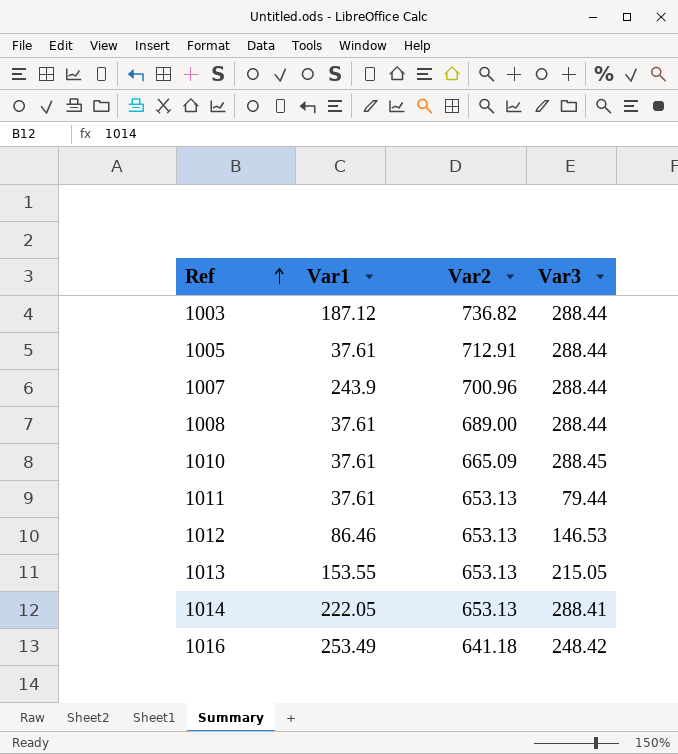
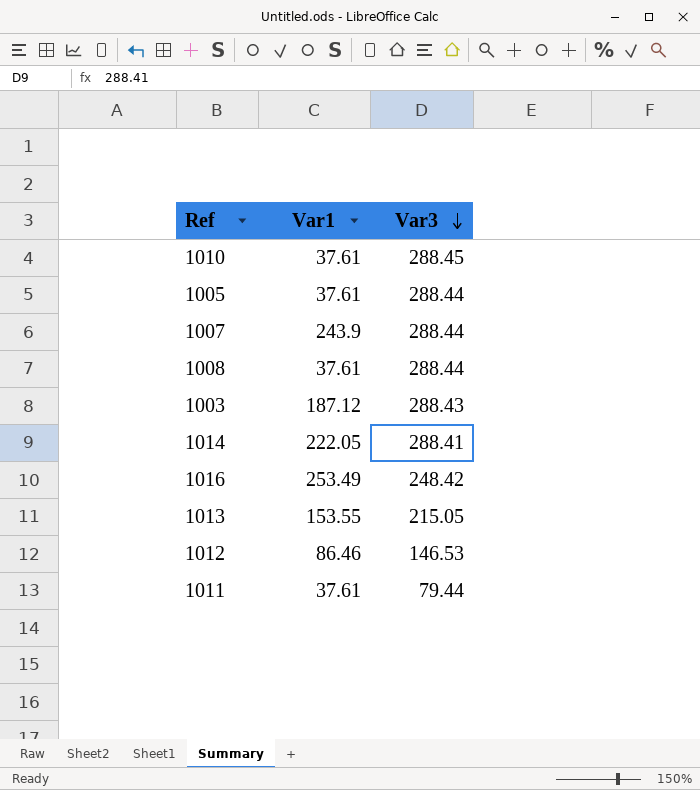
row order: Ref ascending -> Var3 descending
column Var2 | position: 3 -> none
1003 | Var3: 288.44 -> 288.43

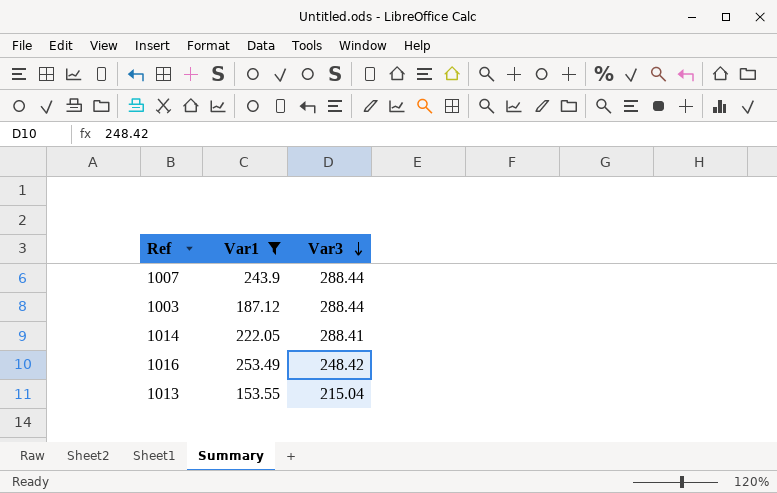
filter: none -> Var1 >= 153.55
1003 | Var3: 288.43 -> 288.44
1013 | Var3: 215.05 -> 215.04

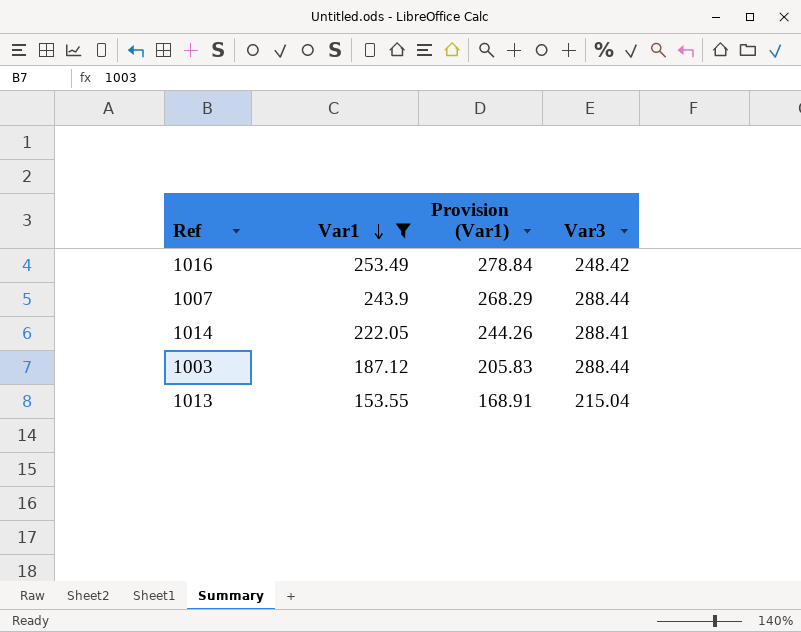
row order: Var3 descending -> Var1 descending
column Provision (Var1) | formula: none -> [Var1] * 1.1

